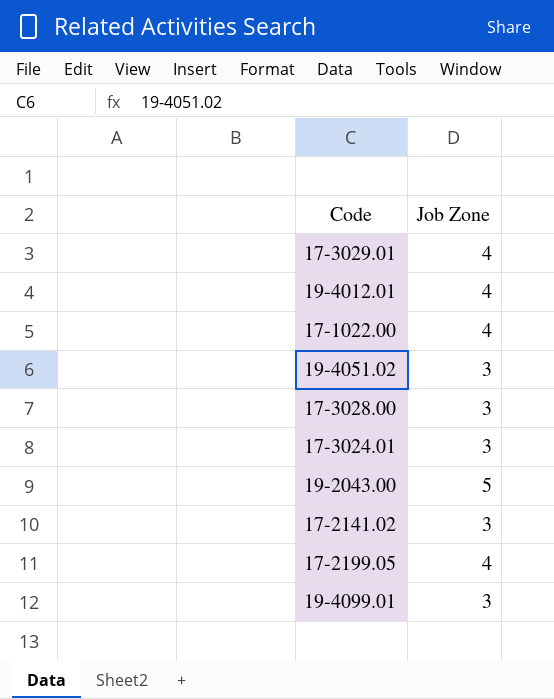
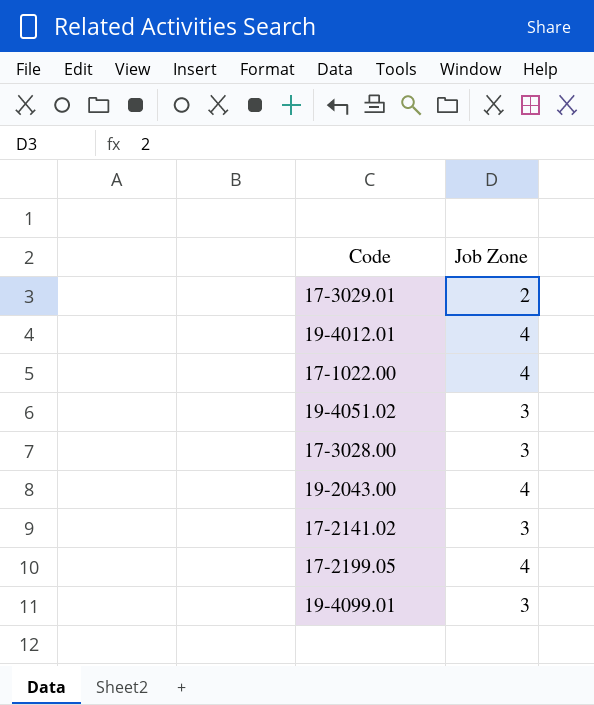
row 17-3024.01: 3 -> none
17-3029.01 | Job Zone: 4 -> 2
19-2043.00 | Job Zone: 5 -> 4

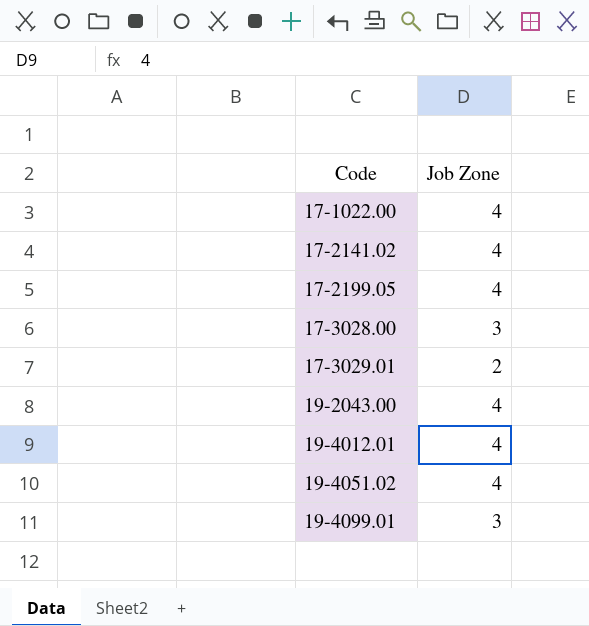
row order: none -> Code ascending
17-2141.02 | Job Zone: 3 -> 4
19-4051.02 | Job Zone: 3 -> 4

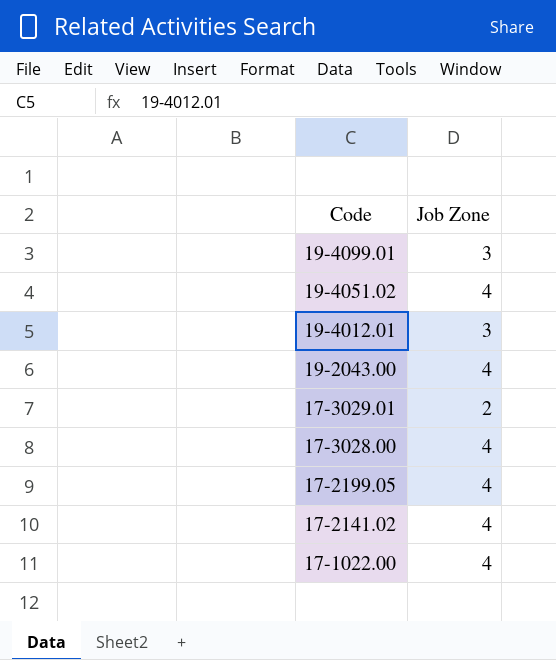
row order: Code ascending -> Code descending
19-4012.01 | Job Zone: 4 -> 3
17-3028.00 | Job Zone: 3 -> 4

